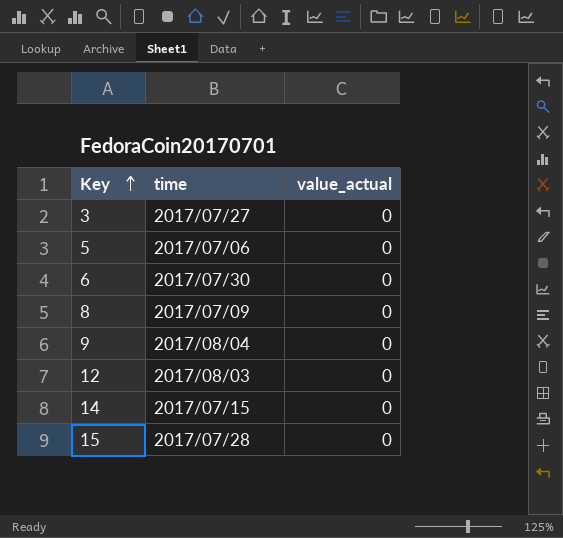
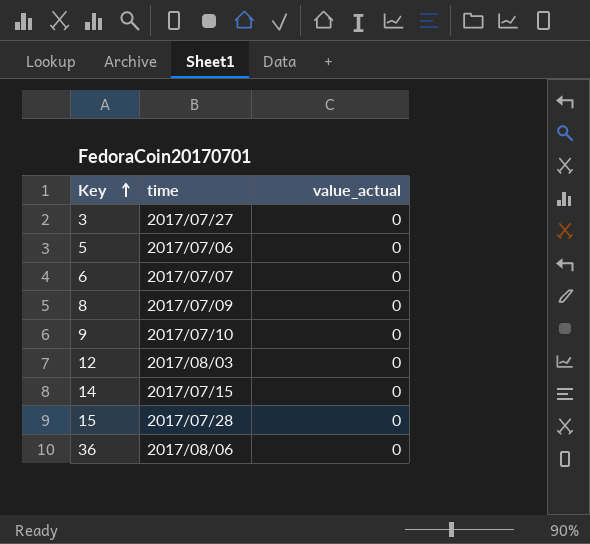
6 | time: 2017/07/30 -> 2017/07/07
9 | time: 2017/08/04 -> 2017/07/10
row 36: none -> 2017/08/06 | 0

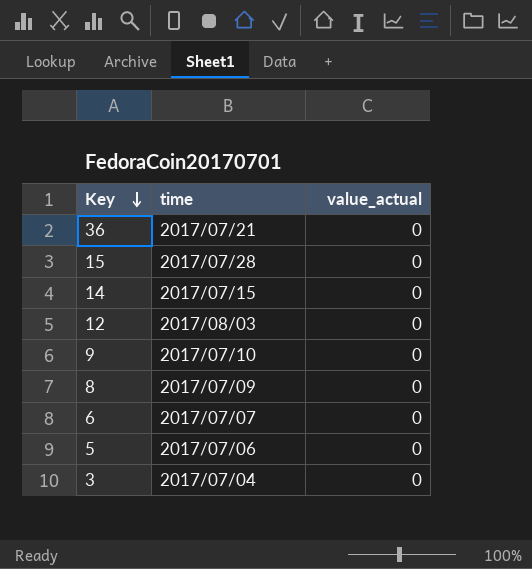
row order: Key ascending -> Key descending
36 | time: 2017/08/06 -> 2017/07/21
3 | time: 2017/07/27 -> 2017/07/04

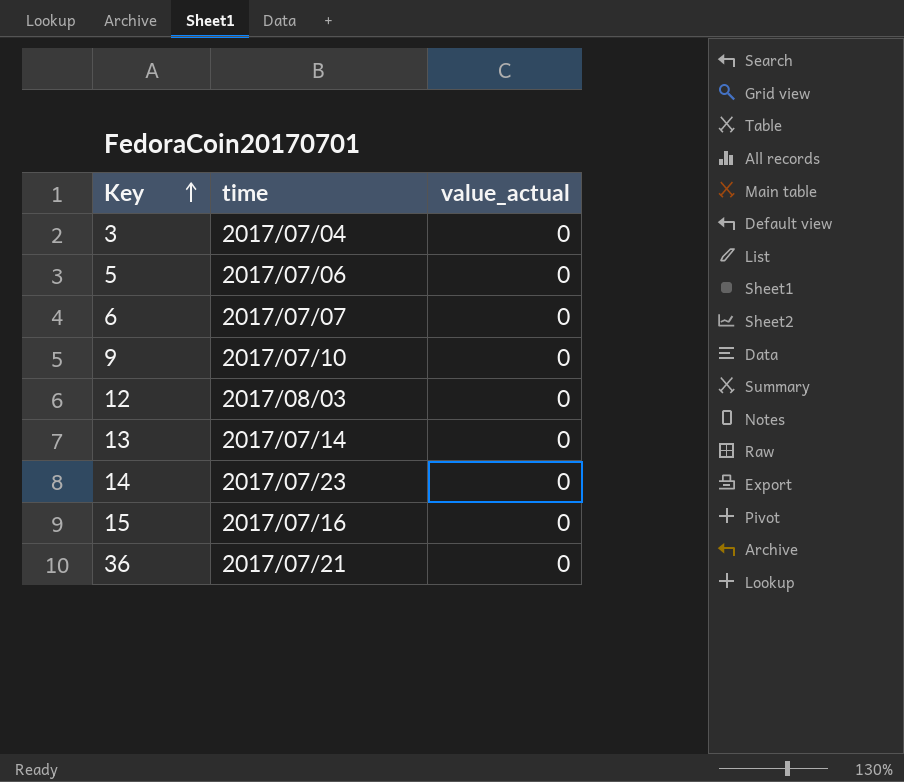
row order: Key descending -> Key ascending
row 8: 2017/07/09 | 0 -> none
row 13: none -> 2017/07/14 | 0
14 | time: 2017/07/15 -> 2017/07/23
15 | time: 2017/07/28 -> 2017/07/16

